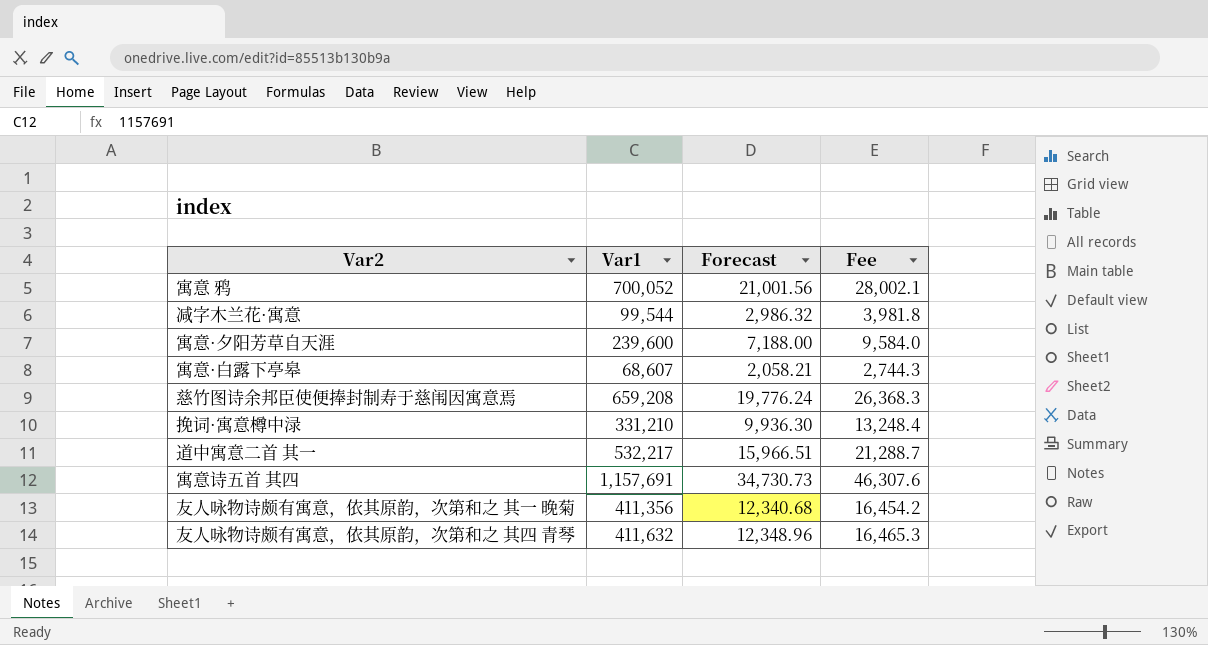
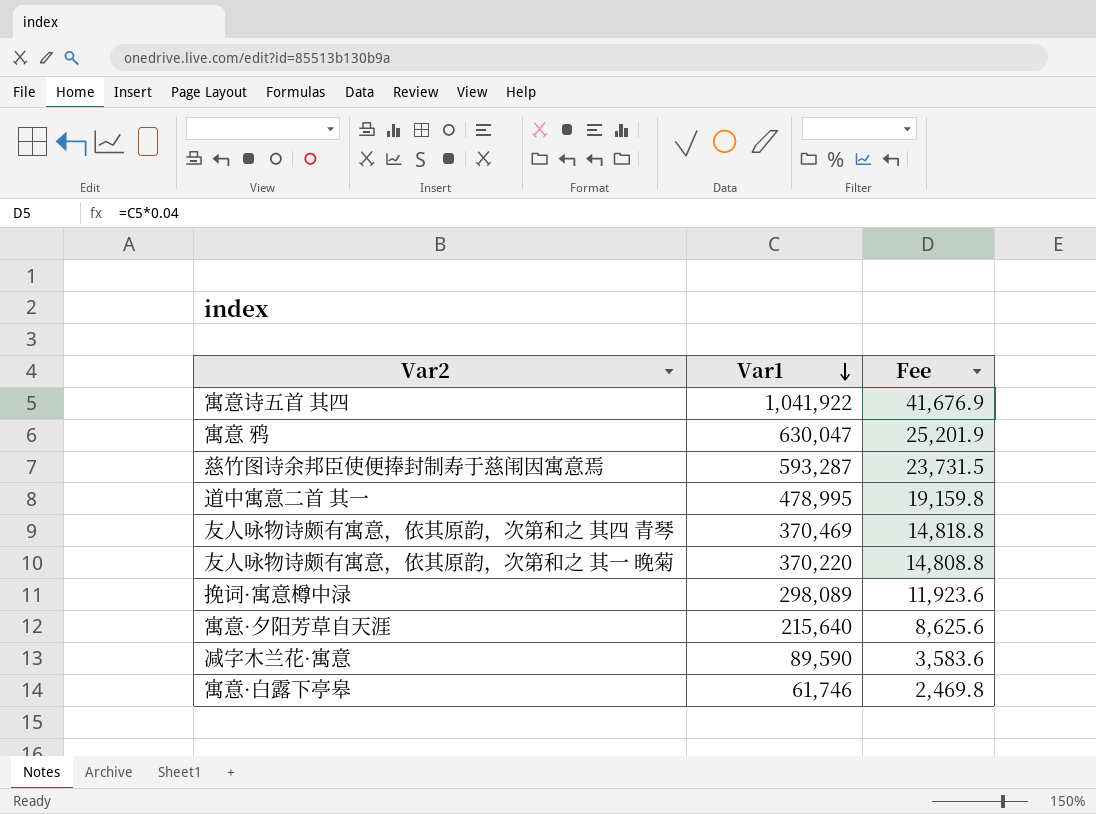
row order: none -> Var1 descending
column Forecast | formula: [Var1] * 0.03 -> none
寓意诗五首 其四 | Var1: 1,157,691 -> 1,041,922
寓意诗五首 其四 | Fee: 46,307.6 -> 41,676.9
寓意 鸦 | Var1: 700,052 -> 630,047
寓意 鸦 | Fee: 28,002.1 -> 25,201.9
慈竹图诗余邦臣使便捧封制寿于慈闱因寓意焉 | Var1: 659,208 -> 593,287
慈竹图诗余邦臣使便捧封制寿于慈闱因寓意焉 | Fee: 26,368.3 -> 23,731.5
道中寓意二首 其一 | Var1: 532,217 -> 478,995
道中寓意二首 其一 | Fee: 21,288.7 -> 19,159.8
友人咏物诗颇有寓意，依其原韵，次第和之 其四 青琴 | Var1: 411,632 -> 370,469
友人咏物诗颇有寓意，依其原韵，次第和之 其四 青琴 | Fee: 16,465.3 -> 14,818.8
友人咏物诗颇有寓意，依其原韵，次第和之 其一 晚菊 | Var1: 411,356 -> 370,220
友人咏物诗颇有寓意，依其原韵，次第和之 其一 晚菊 | Fee: 16,454.2 -> 14,808.8
挽词·寓意樽中渌 | Var1: 331,210 -> 298,089
挽词·寓意樽中渌 | Fee: 13,248.4 -> 11,923.6
寓意·夕阳芳草自天涯 | Var1: 239,600 -> 215,640
寓意·夕阳芳草自天涯 | Fee: 9,584.0 -> 8,625.6
减字木兰花·寓意 | Var1: 99,544 -> 89,590
减字木兰花·寓意 | Fee: 3,981.8 -> 3,583.6
寓意·白露下亭皋 | Var1: 68,607 -> 61,746
寓意·白露下亭皋 | Fee: 2,744.3 -> 2,469.8

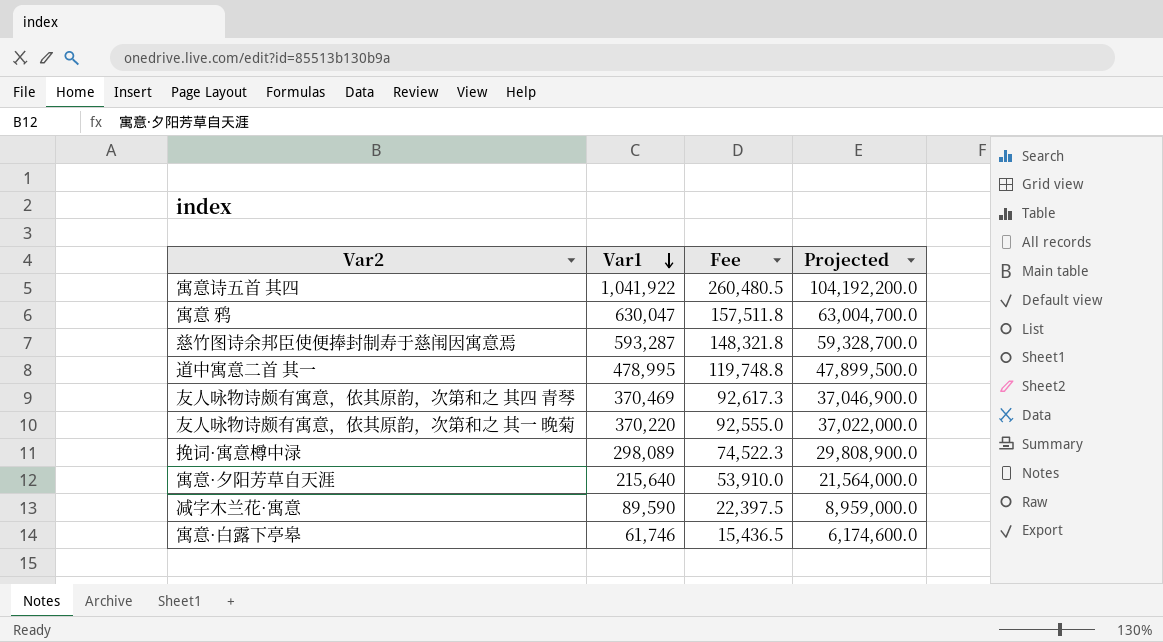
column Fee | formula: [Var1] * 0.04 -> [Var1] * 0.25
column Projected | formula: none -> [Var1] * 100

